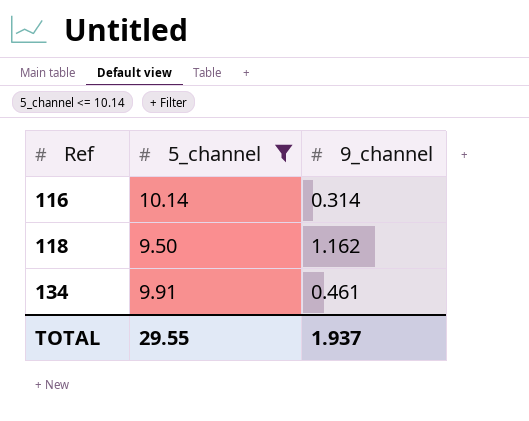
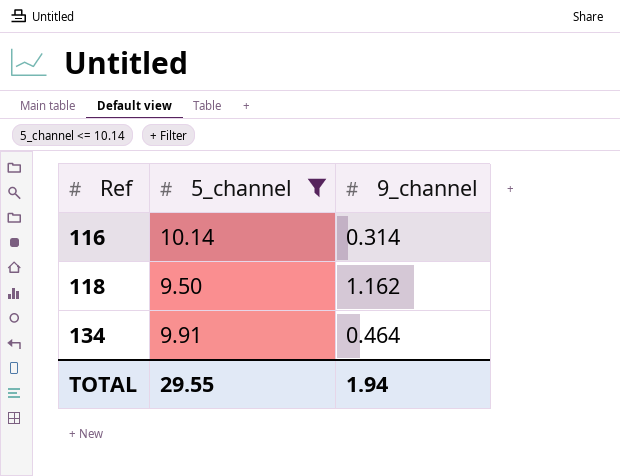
134 | 9_channel: 0.461 -> 0.464
TOTAL | 9_channel: 1.937 -> 1.94

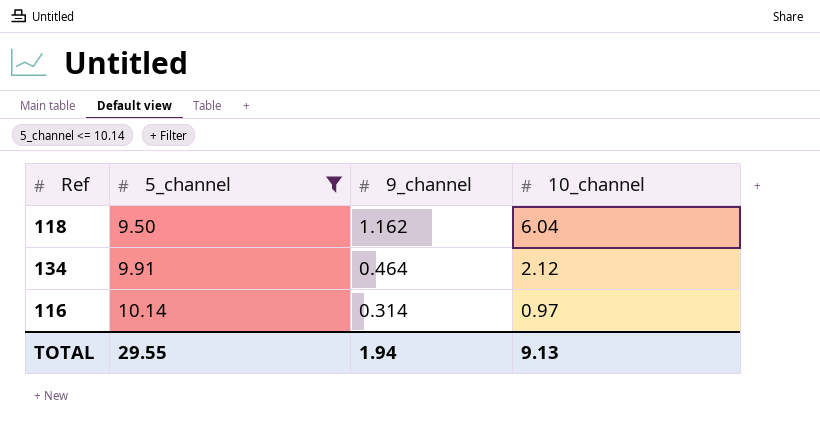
row order: Ref ascending -> 5_channel ascending
column 10_channel | position: none -> 4

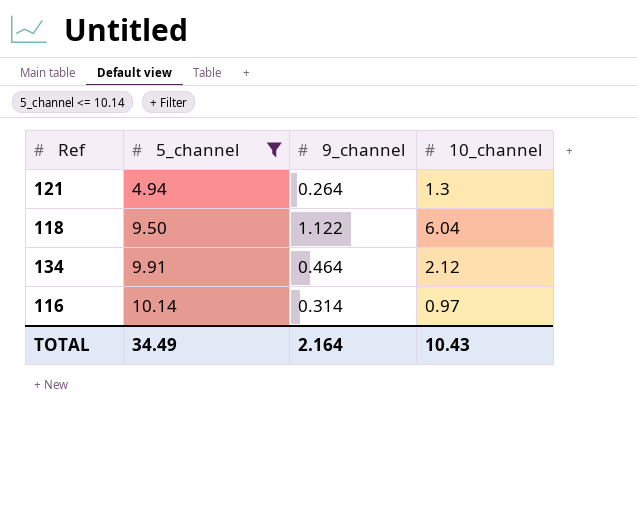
row 121: none -> 4.94 | 0.264 | 1.3
118 | 9_channel: 1.162 -> 1.122
TOTAL | 5_channel: 29.55 -> 34.49
TOTAL | 9_channel: 1.94 -> 2.164
TOTAL | 10_channel: 9.13 -> 10.43

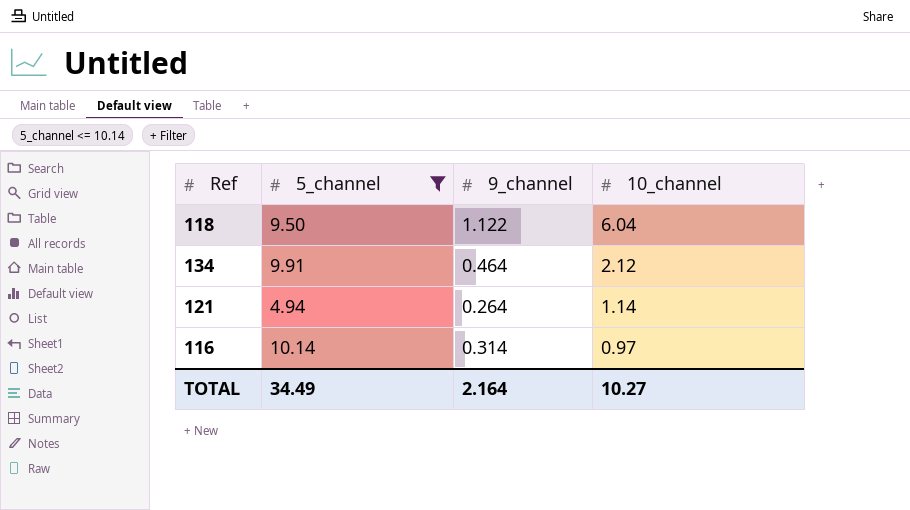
row order: 5_channel ascending -> 10_channel descending
121 | 10_channel: 1.3 -> 1.14
TOTAL | 10_channel: 10.43 -> 10.27

